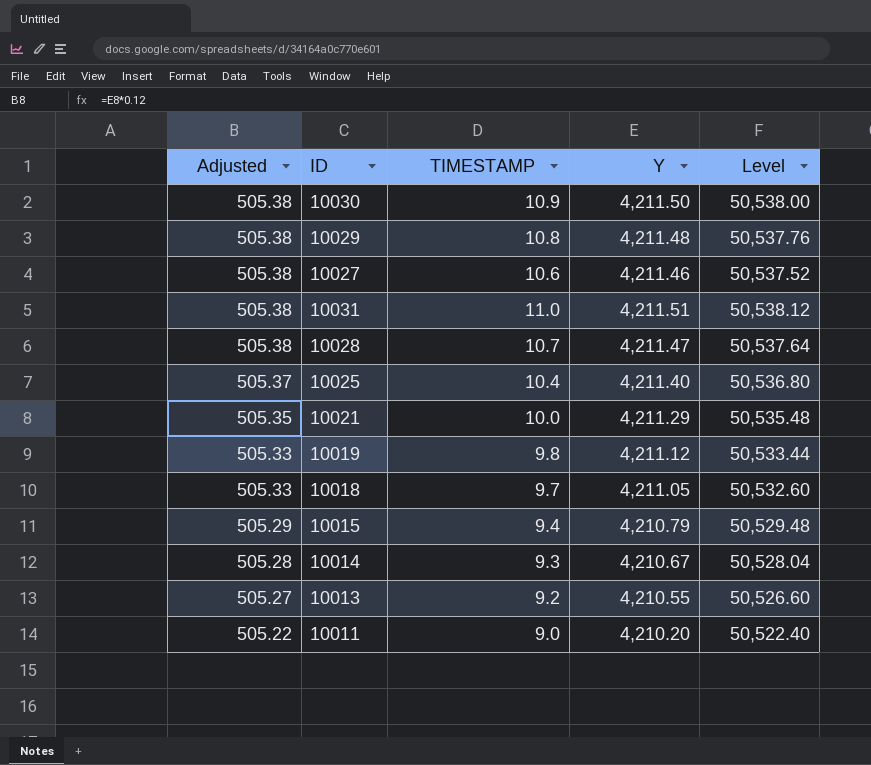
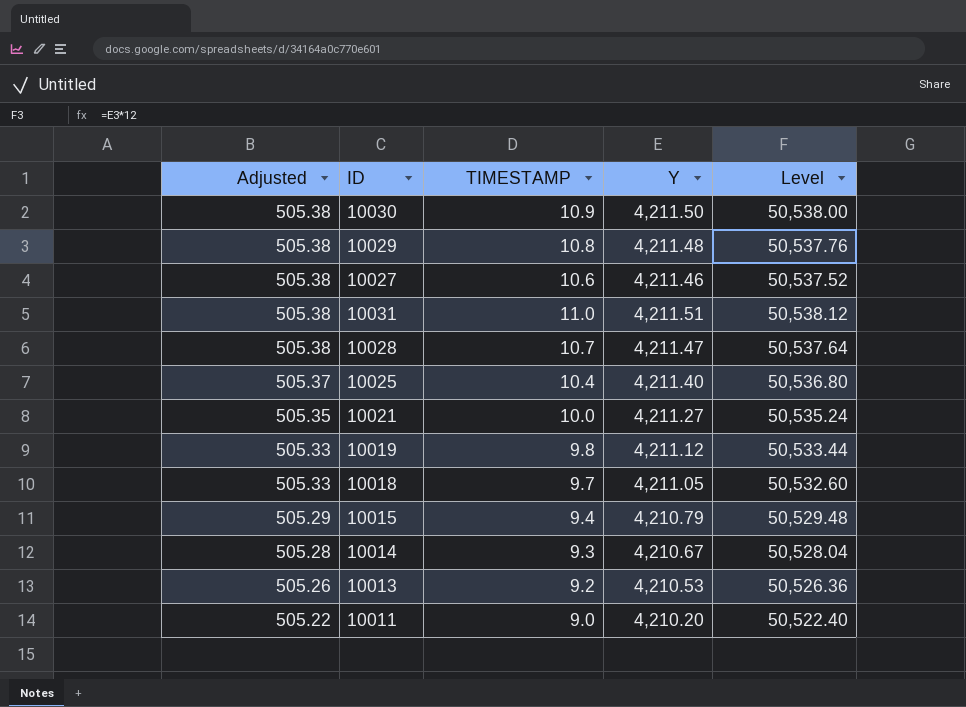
10021 | Y: 4,211.29 -> 4,211.27
10021 | Level: 50,535.48 -> 50,535.24
10013 | Adjusted: 505.27 -> 505.26
10013 | Y: 4,210.55 -> 4,210.53
10013 | Level: 50,526.60 -> 50,526.36

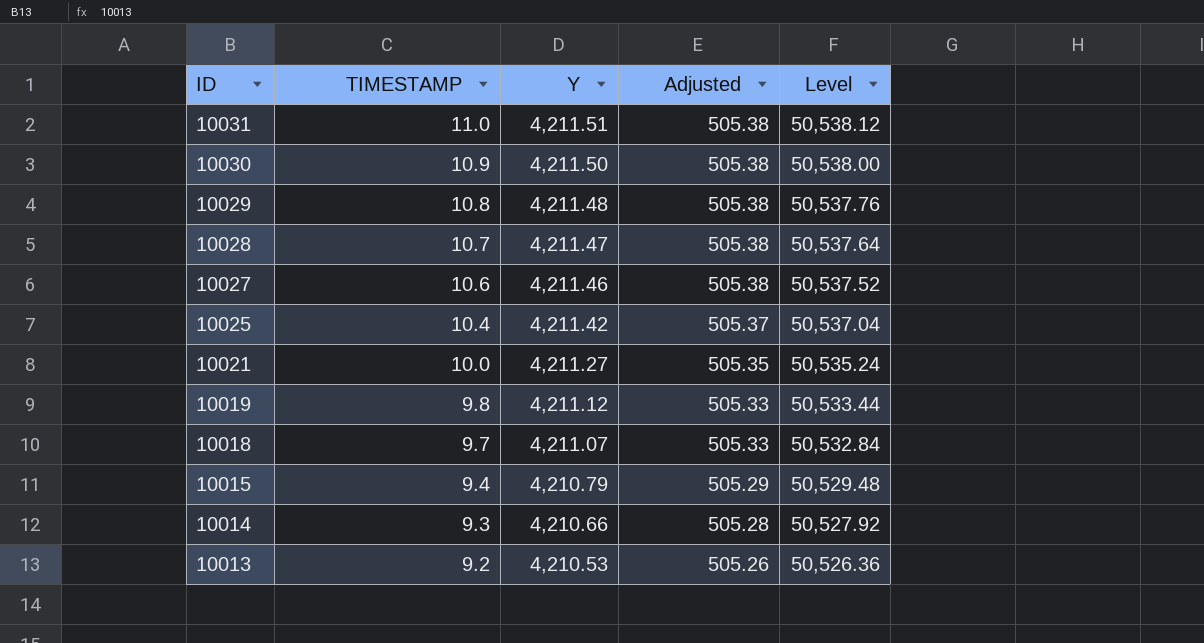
row order: Adjusted descending -> ID descending
column Adjusted | position: 1 -> 4
row 10011: 505.22 | 9.0 | 4,210.20 | 50,522.40 -> none
10025 | Y: 4,211.40 -> 4,211.42
10025 | Level: 50,536.80 -> 50,537.04
10018 | Y: 4,211.05 -> 4,211.07
10018 | Level: 50,532.60 -> 50,532.84
10014 | Y: 4,210.67 -> 4,210.66
10014 | Level: 50,528.04 -> 50,527.92

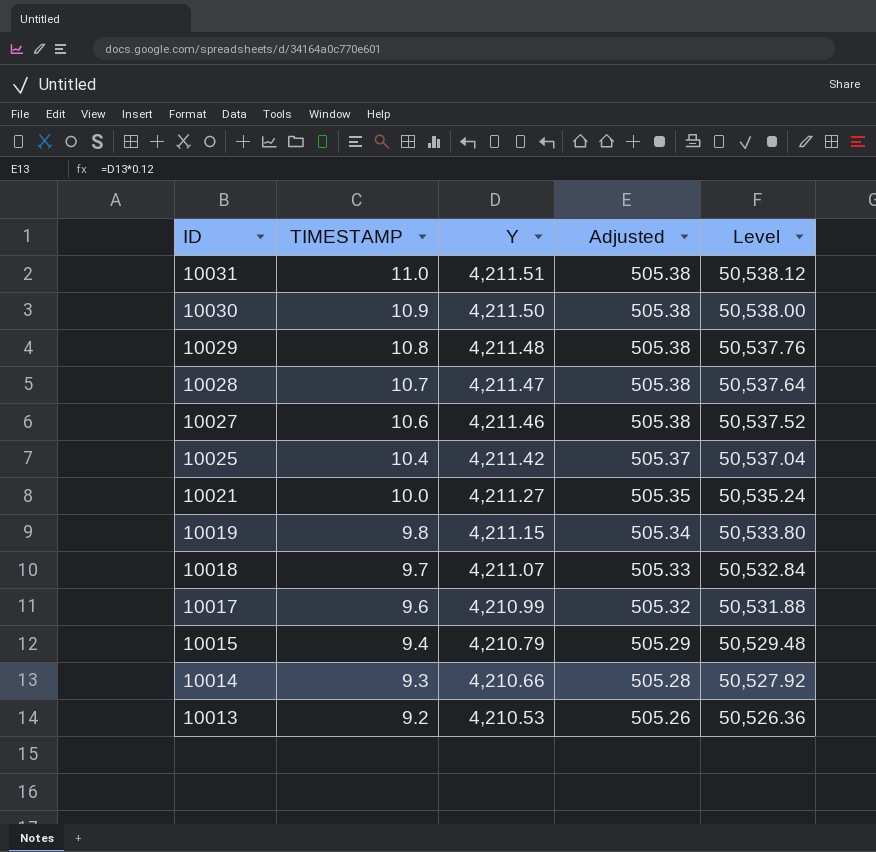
10019 | Y: 4,211.12 -> 4,211.15
10019 | Adjusted: 505.33 -> 505.34
10019 | Level: 50,533.44 -> 50,533.80
row 10017: none -> 9.6 | 4,210.99 | 505.32 | 50,531.88

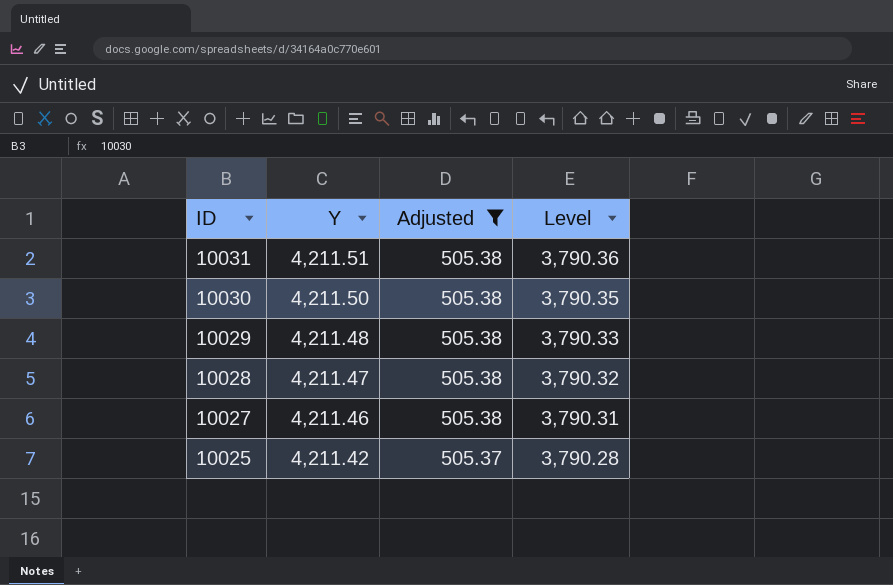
filter: none -> Adjusted >= 505.37
column TIMESTAMP | position: 2 -> none
column Level | formula: [Y] * 12 -> [Y] * 0.9

